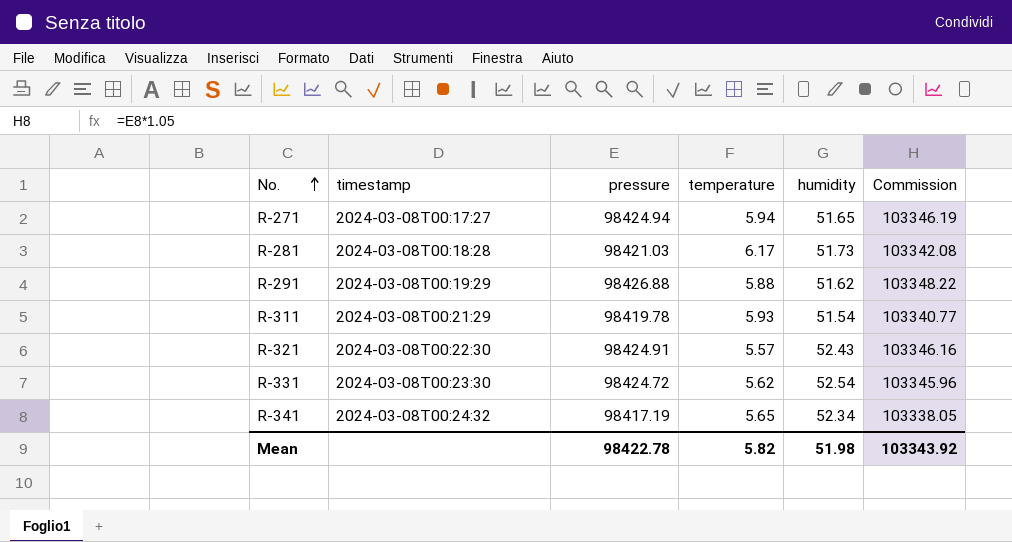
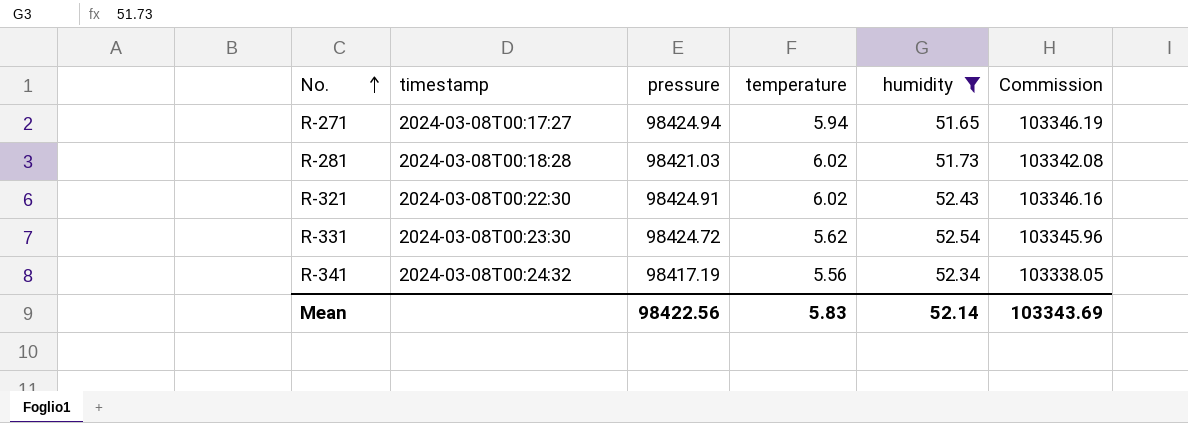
filter: none -> humidity >= 51.65
R-281 | temperature: 6.17 -> 6.02
R-321 | temperature: 5.57 -> 6.02
R-341 | temperature: 5.65 -> 5.56
Mean | pressure: 98422.78 -> 98422.56
Mean | temperature: 5.82 -> 5.83
Mean | humidity: 51.98 -> 52.14
Mean | Commission: 103343.92 -> 103343.69

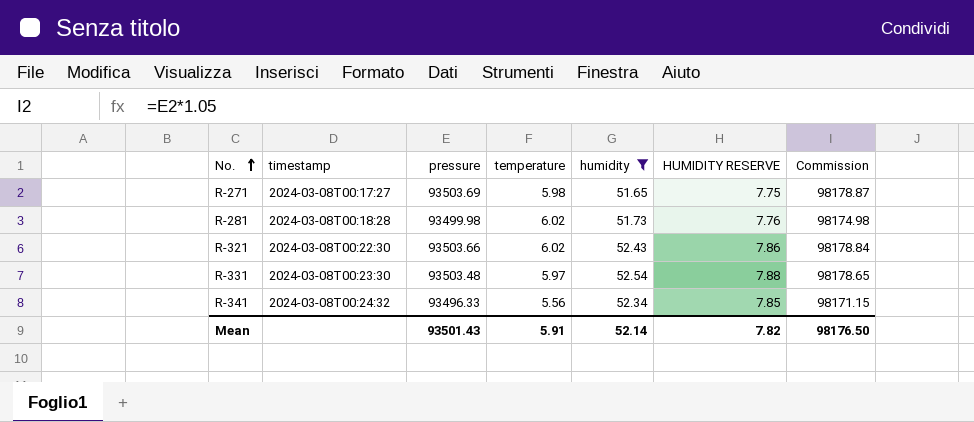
column HUMIDITY RESERVE | formula: none -> [humidity] * 0.15
R-271 | pressure: 98424.94 -> 93503.69
R-271 | temperature: 5.94 -> 5.98
R-271 | Commission: 103346.19 -> 98178.87
R-281 | pressure: 98421.03 -> 93499.98
R-281 | Commission: 103342.08 -> 98174.98
R-321 | pressure: 98424.91 -> 93503.66
R-321 | Commission: 103346.16 -> 98178.84
R-331 | pressure: 98424.72 -> 93503.48
R-331 | temperature: 5.62 -> 5.97
R-331 | Commission: 103345.96 -> 98178.65
R-341 | pressure: 98417.19 -> 93496.33
R-341 | Commission: 103338.05 -> 98171.15
Mean | pressure: 98422.56 -> 93501.43
Mean | temperature: 5.83 -> 5.91
Mean | Commission: 103343.69 -> 98176.50

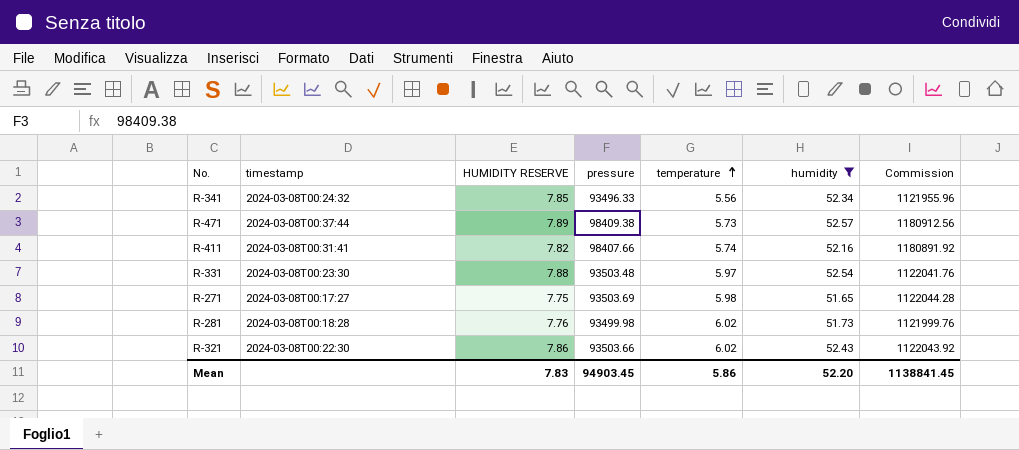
row order: No. ascending -> temperature ascending
column HUMIDITY RESERVE | position: 6 -> 3
column Commission | formula: [pressure] * 1.05 -> [pressure] * 12
row R-471: none -> 2024-03-08T00:37:44 | 7.89 | 98409.38 | 5.73 | 52.57 | 1180912.56
row R-411: none -> 2024-03-08T00:31:41 | 7.82 | 98407.66 | 5.74 | 52.16 | 1180891.92
Mean | HUMIDITY RESERVE: 7.82 -> 7.83
Mean | pressure: 93501.43 -> 94903.45
Mean | temperature: 5.91 -> 5.86
Mean | humidity: 52.14 -> 52.20
Mean | Commission: 98176.50 -> 1138841.45

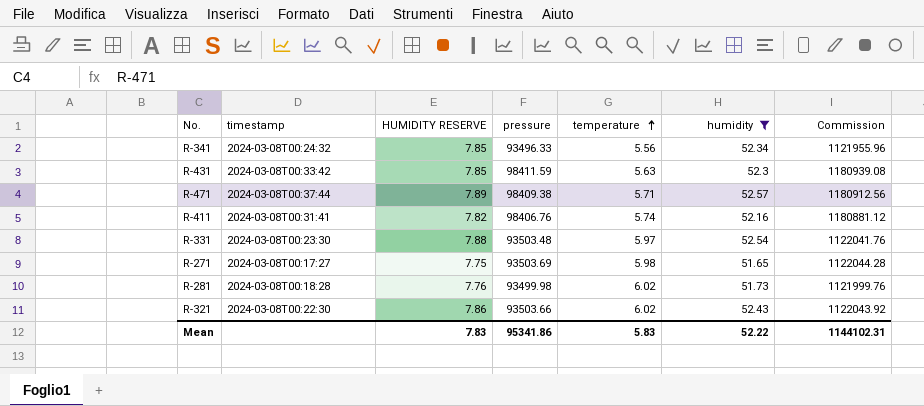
row R-431: none -> 2024-03-08T00:33:42 | 7.85 | 98411.59 | 5.63 | 52.3 | 1180939.08
R-471 | temperature: 5.73 -> 5.71
R-411 | pressure: 98407.66 -> 98406.76
R-411 | Commission: 1180891.92 -> 1180881.12
Mean | pressure: 94903.45 -> 95341.86
Mean | temperature: 5.86 -> 5.83
Mean | humidity: 52.20 -> 52.22
Mean | Commission: 1138841.45 -> 1144102.31

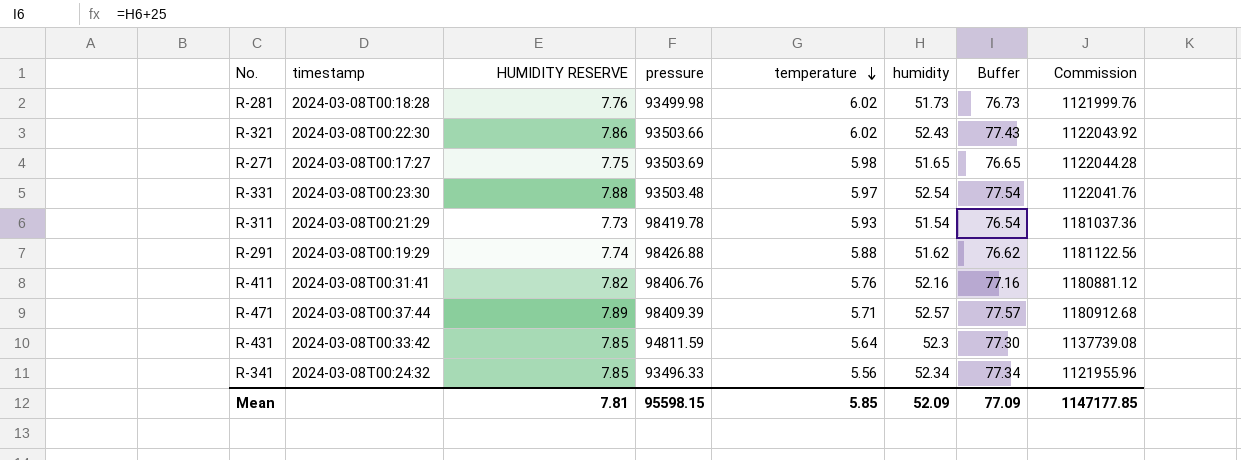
filter: humidity >= 51.65 -> none
row order: temperature ascending -> temperature descending
column Buffer | formula: none -> [humidity] + 25
R-411 | temperature: 5.74 -> 5.76
R-471 | pressure: 98409.38 -> 98409.39
R-471 | Commission: 1180912.56 -> 1180912.68
R-431 | pressure: 98411.59 -> 94811.59
R-431 | temperature: 5.63 -> 5.64
R-431 | Commission: 1180939.08 -> 1137739.08
Mean | HUMIDITY RESERVE: 7.83 -> 7.81
Mean | pressure: 95341.86 -> 95598.15
Mean | temperature: 5.83 -> 5.85
Mean | humidity: 52.22 -> 52.09
Mean | Commission: 1144102.31 -> 1147177.85

